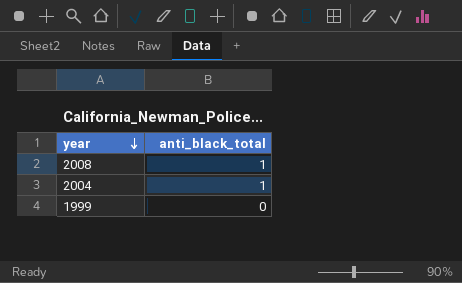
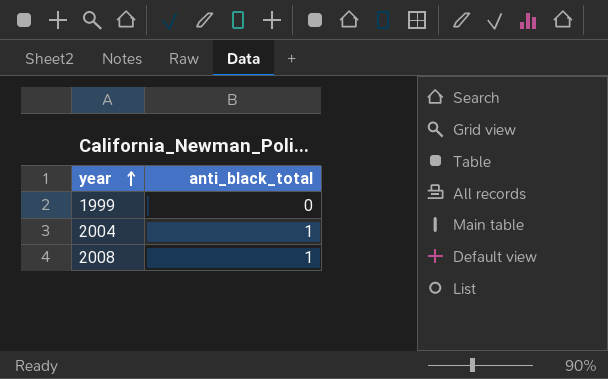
row order: year descending -> year ascending

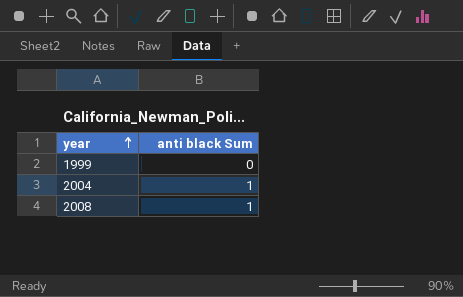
column name: anti_black_total -> anti black Sum

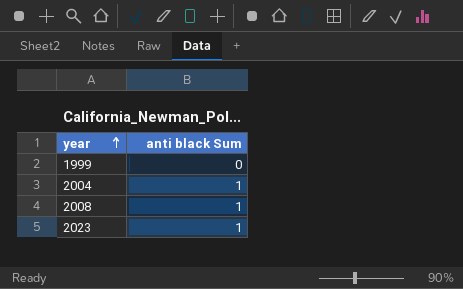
row 2023: none -> 1

